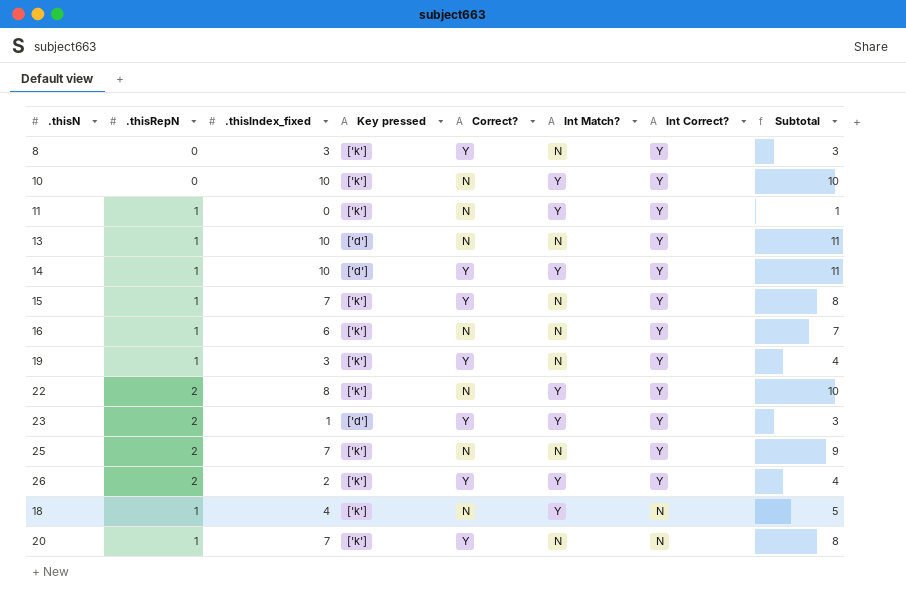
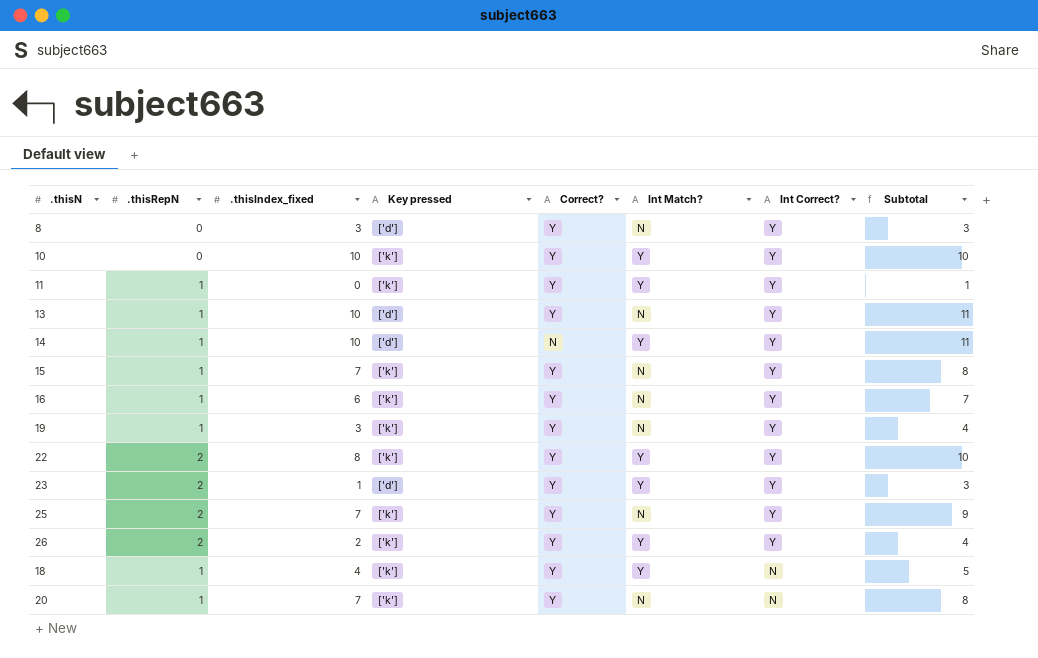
8 | Key pressed: ['k'] -> ['d']
10 | Correct?: N -> Y
11 | Correct?: N -> Y
13 | Correct?: N -> Y
14 | Correct?: Y -> N
16 | Correct?: N -> Y
22 | Correct?: N -> Y
25 | Correct?: N -> Y
18 | Correct?: N -> Y

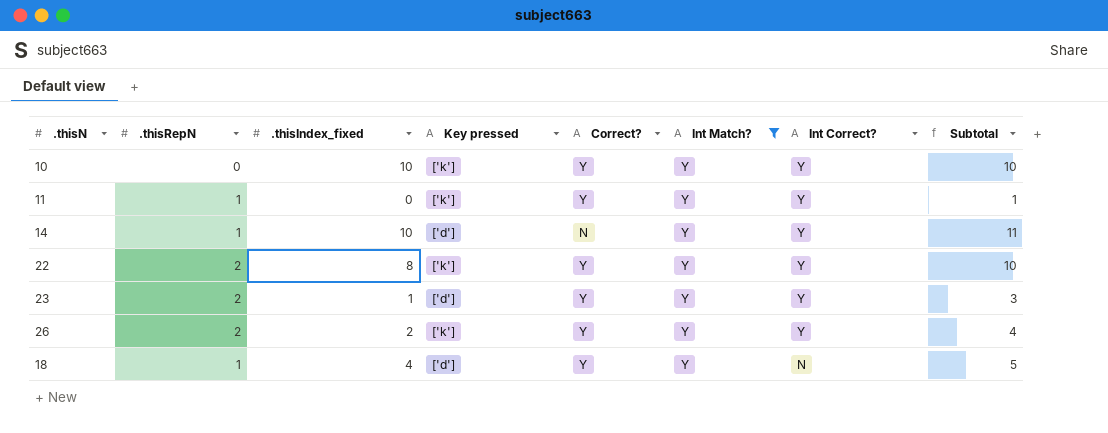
filter: none -> Int Match? = Y
18 | Key pressed: ['k'] -> ['d']

